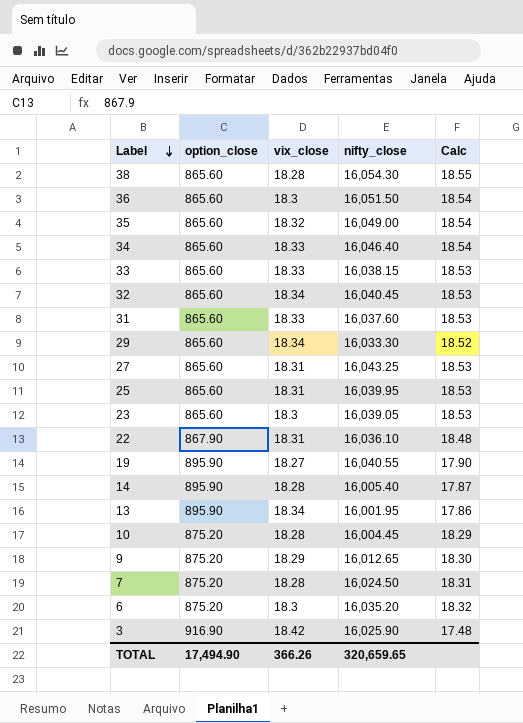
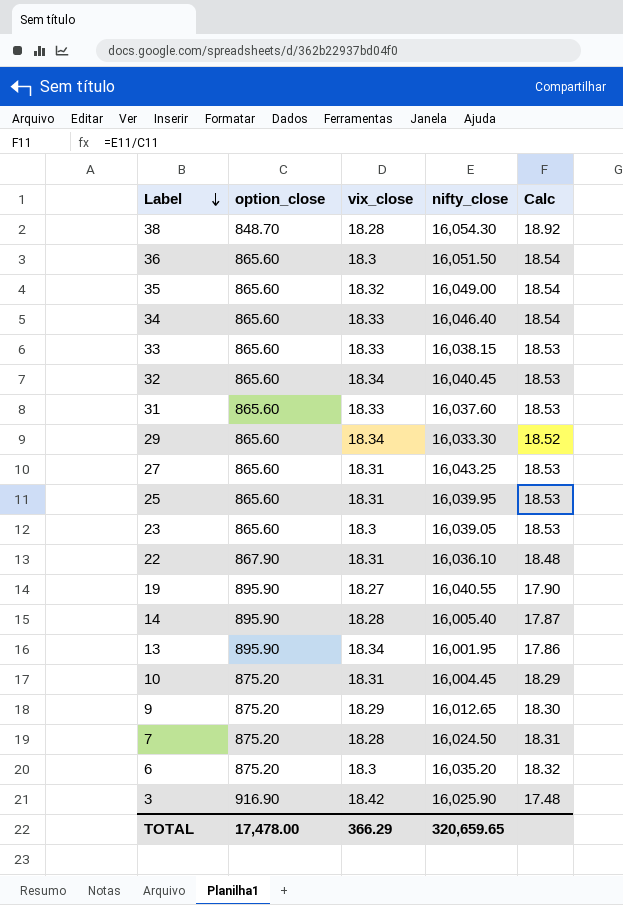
38 | option_close: 865.60 -> 848.70
38 | Calc: 18.55 -> 18.92
10 | vix_close: 18.28 -> 18.31
TOTAL | option_close: 17,494.90 -> 17,478.00
TOTAL | vix_close: 366.26 -> 366.29

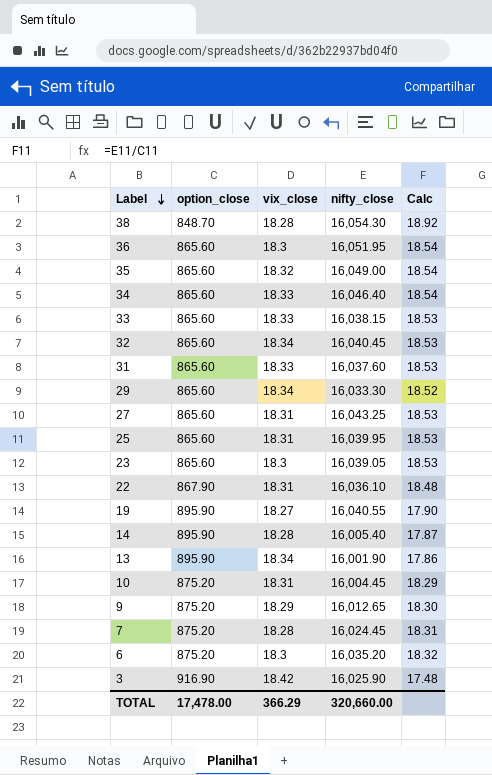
36 | nifty_close: 16,051.50 -> 16,051.95
13 | nifty_close: 16,001.95 -> 16,001.90
7 | nifty_close: 16,024.50 -> 16,024.45
TOTAL | nifty_close: 320,659.65 -> 320,660.00

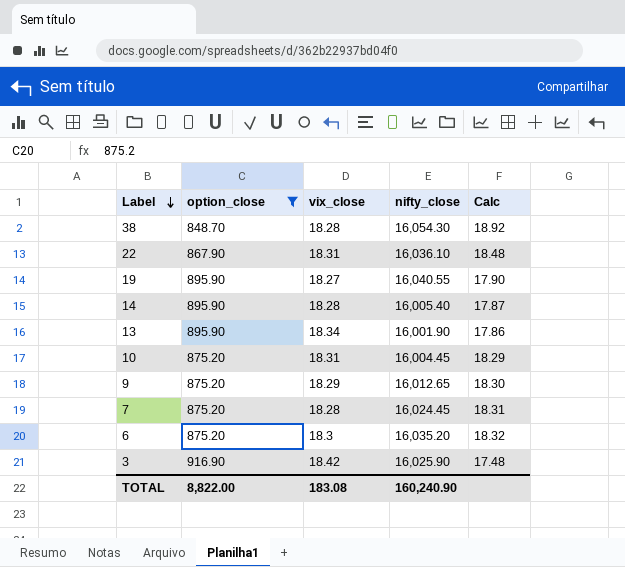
filter: none -> option_close != 865.60
TOTAL | option_close: 17,478.00 -> 8,822.00
TOTAL | vix_close: 366.29 -> 183.08
TOTAL | nifty_close: 320,660.00 -> 160,240.90

